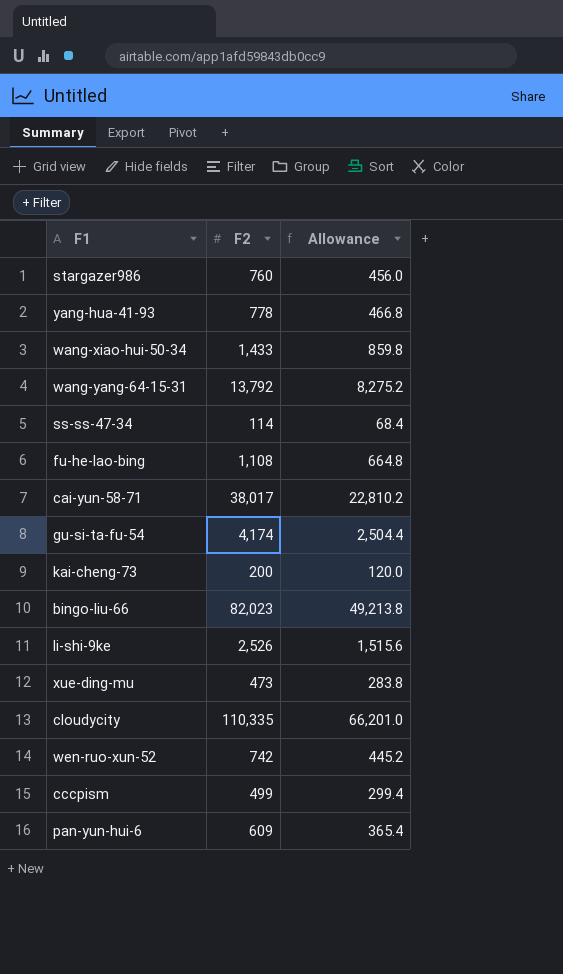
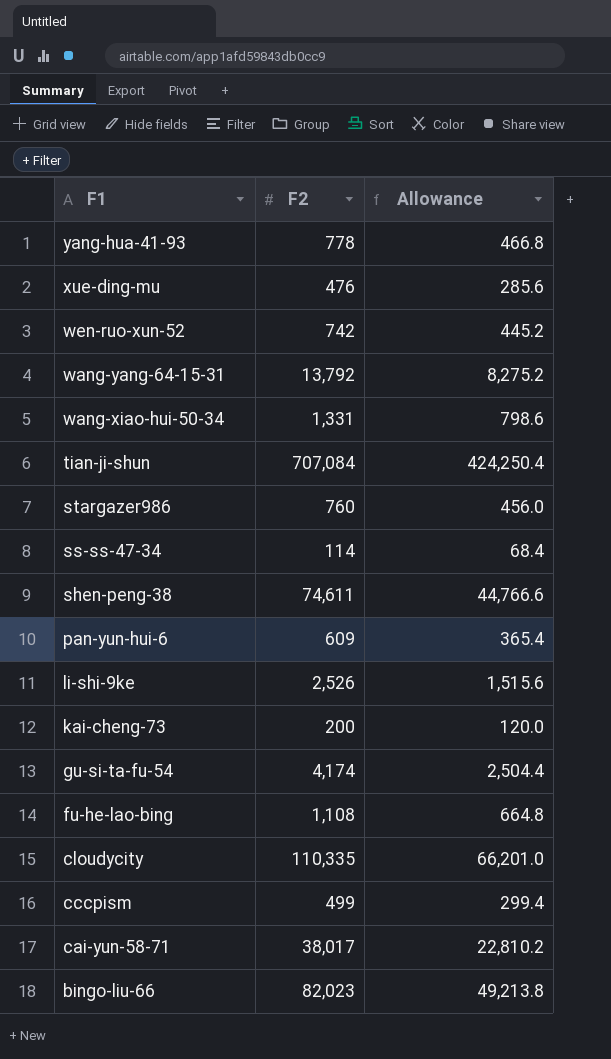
row order: none -> F1 descending
xue-ding-mu | F2: 473 -> 476
xue-ding-mu | Allowance: 283.8 -> 285.6
wang-xiao-hui-50-34 | F2: 1,433 -> 1,331
wang-xiao-hui-50-34 | Allowance: 859.8 -> 798.6
row tian-ji-shun: none -> 707,084 | 424,250.4
row shen-peng-38: none -> 74,611 | 44,766.6

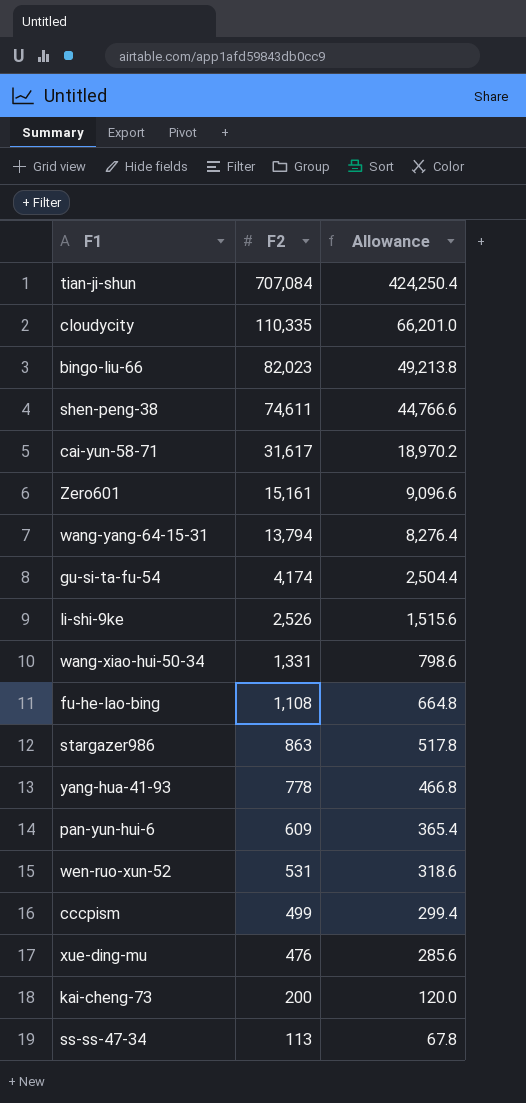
row order: F1 descending -> F2 descending
cai-yun-58-71 | F2: 38,017 -> 31,617
cai-yun-58-71 | Allowance: 22,810.2 -> 18,970.2
row Zero601: none -> 15,161 | 9,096.6
wang-yang-64-15-31 | F2: 13,792 -> 13,794
wang-yang-64-15-31 | Allowance: 8,275.2 -> 8,276.4
stargazer986 | F2: 760 -> 863
stargazer986 | Allowance: 456.0 -> 517.8
wen-ruo-xun-52 | F2: 742 -> 531
wen-ruo-xun-52 | Allowance: 445.2 -> 318.6
ss-ss-47-34 | F2: 114 -> 113
ss-ss-47-34 | Allowance: 68.4 -> 67.8

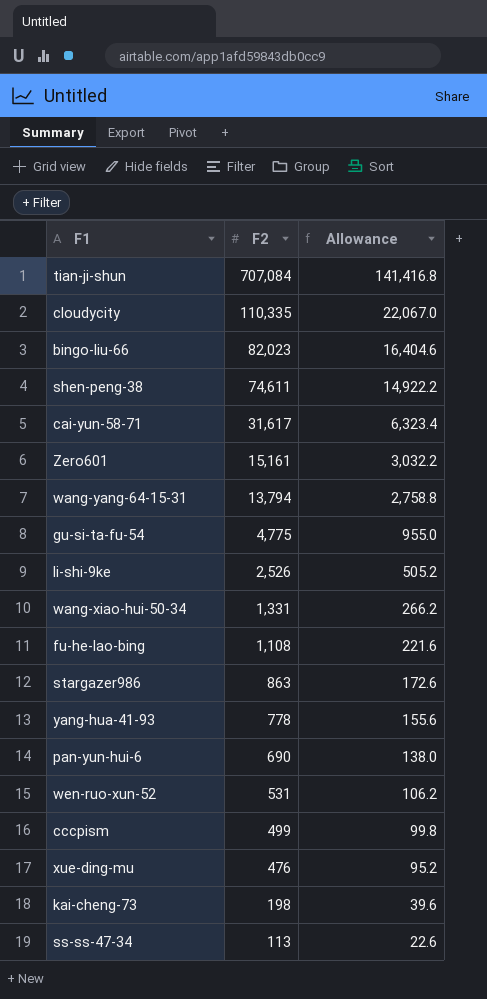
column Allowance | formula: [F2] * 0.6 -> [F2] * 0.2
gu-si-ta-fu-54 | F2: 4,174 -> 4,775
pan-yun-hui-6 | F2: 609 -> 690
kai-cheng-73 | F2: 200 -> 198

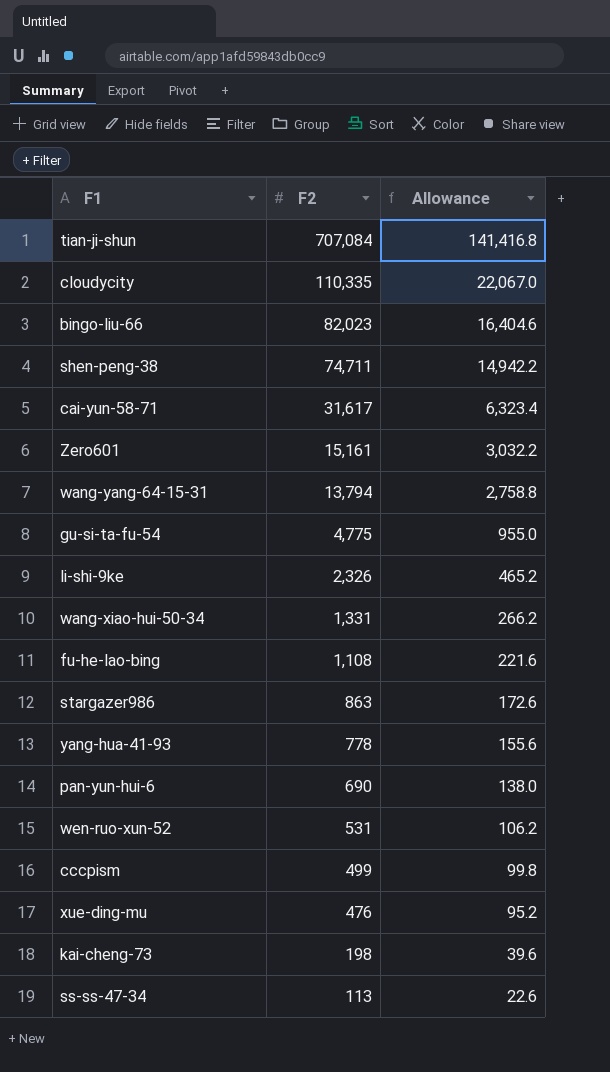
shen-peng-38 | F2: 74,611 -> 74,711
shen-peng-38 | Allowance: 14,922.2 -> 14,942.2
li-shi-9ke | F2: 2,526 -> 2,326
li-shi-9ke | Allowance: 505.2 -> 465.2

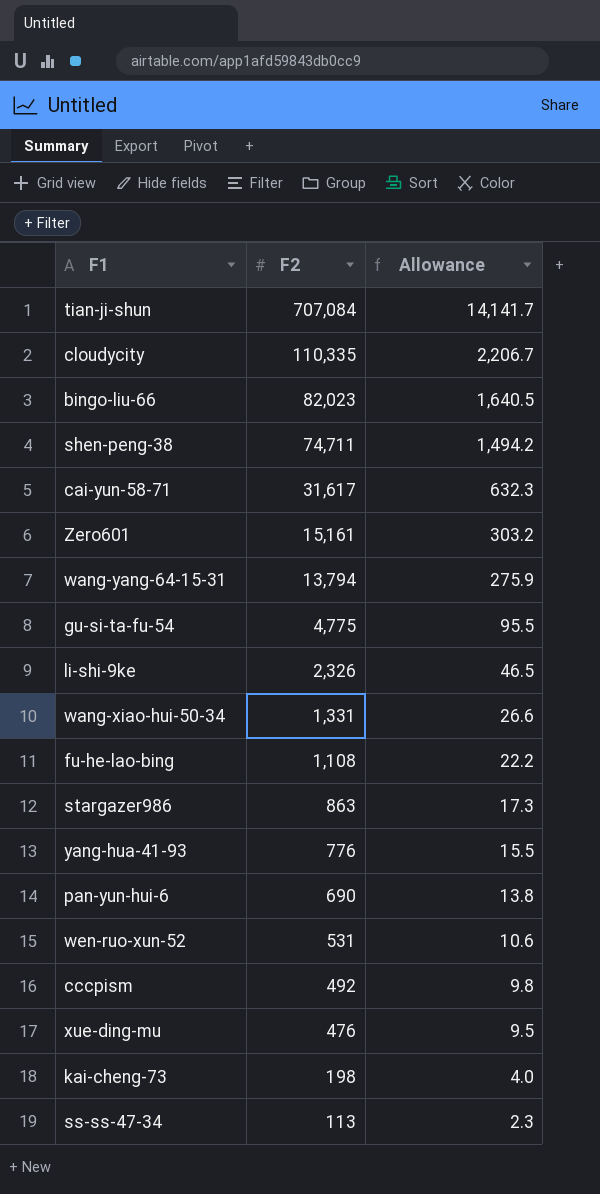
column Allowance | formula: [F2] * 0.2 -> [F2] * 0.02
yang-hua-41-93 | F2: 778 -> 776
cccpism | F2: 499 -> 492

